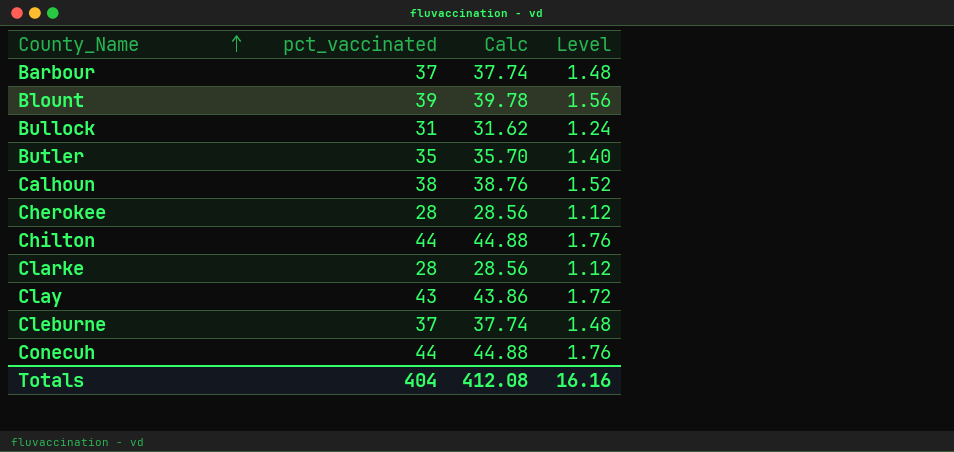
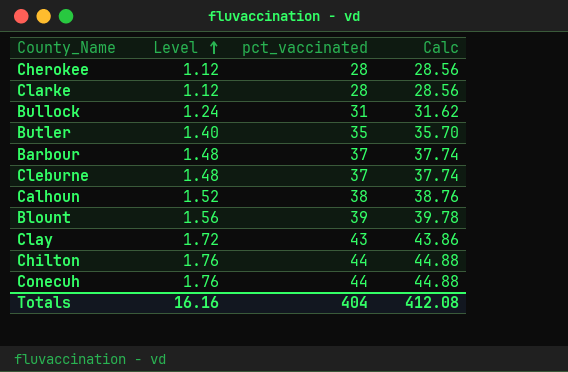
row order: County_Name ascending -> Level ascending
column Level | position: 4 -> 2

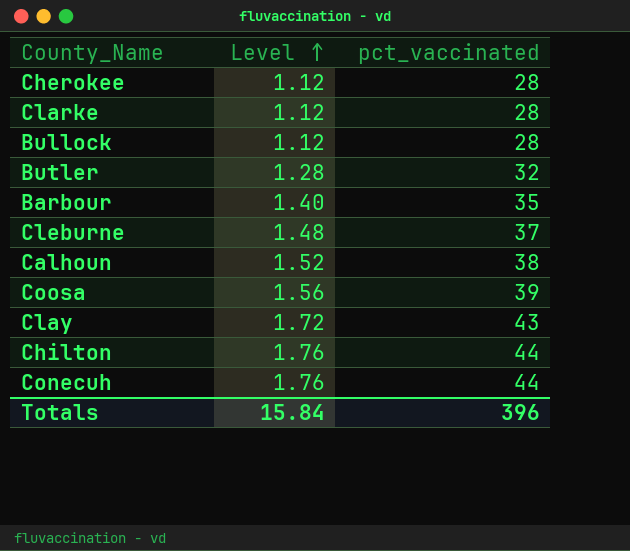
column Calc | formula: [pct_vaccinated] * 1.02 -> none
row Blount: 1.56 | 39 | 39.78 -> none
Bullock | Level: 1.24 -> 1.12
Bullock | pct_vaccinated: 31 -> 28
Butler | Level: 1.40 -> 1.28
Butler | pct_vaccinated: 35 -> 32
Barbour | Level: 1.48 -> 1.40
Barbour | pct_vaccinated: 37 -> 35
row Coosa: none -> 1.56 | 39
Totals | Level: 16.16 -> 15.84
Totals | pct_vaccinated: 404 -> 396

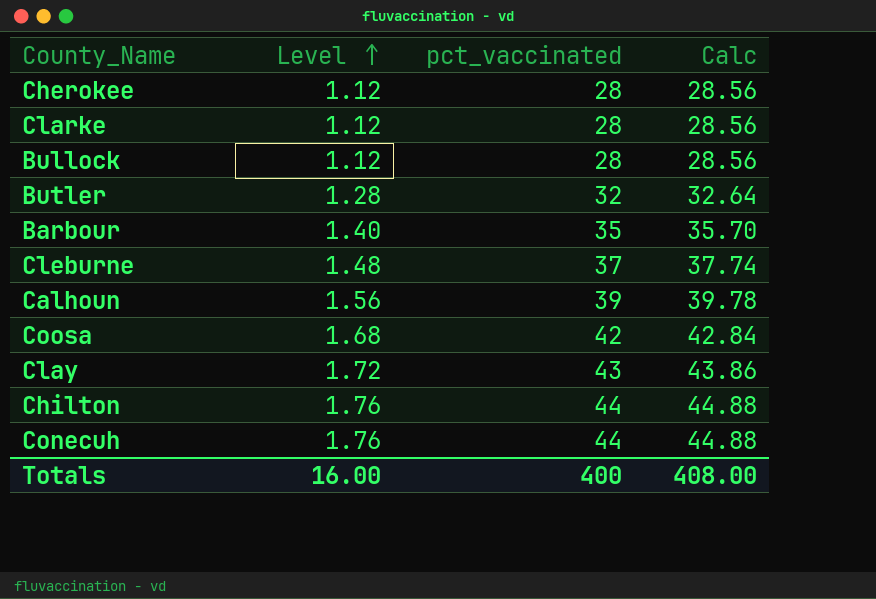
column Calc | formula: none -> [pct_vaccinated] * 1.02
Calhoun | Level: 1.52 -> 1.56
Calhoun | pct_vaccinated: 38 -> 39
Coosa | Level: 1.56 -> 1.68
Coosa | pct_vaccinated: 39 -> 42
Totals | Level: 15.84 -> 16.00
Totals | pct_vaccinated: 396 -> 400

